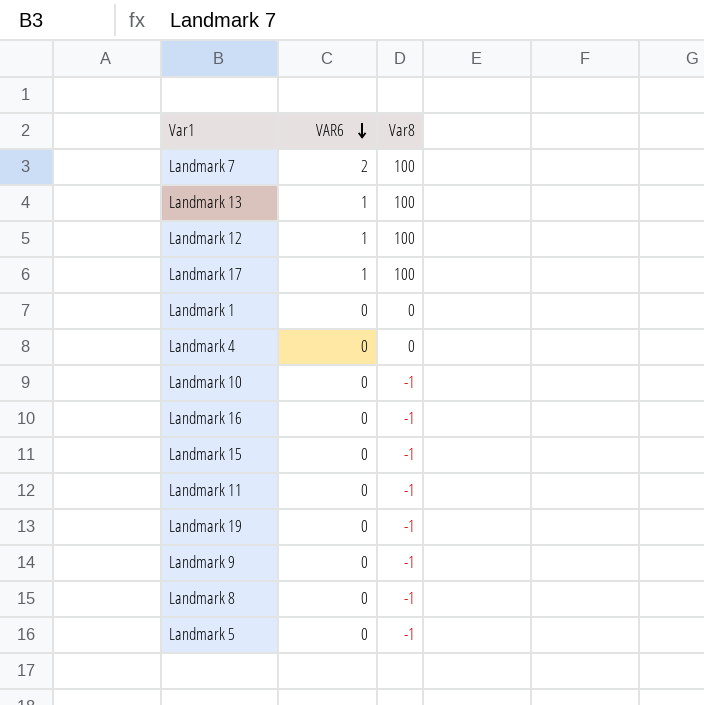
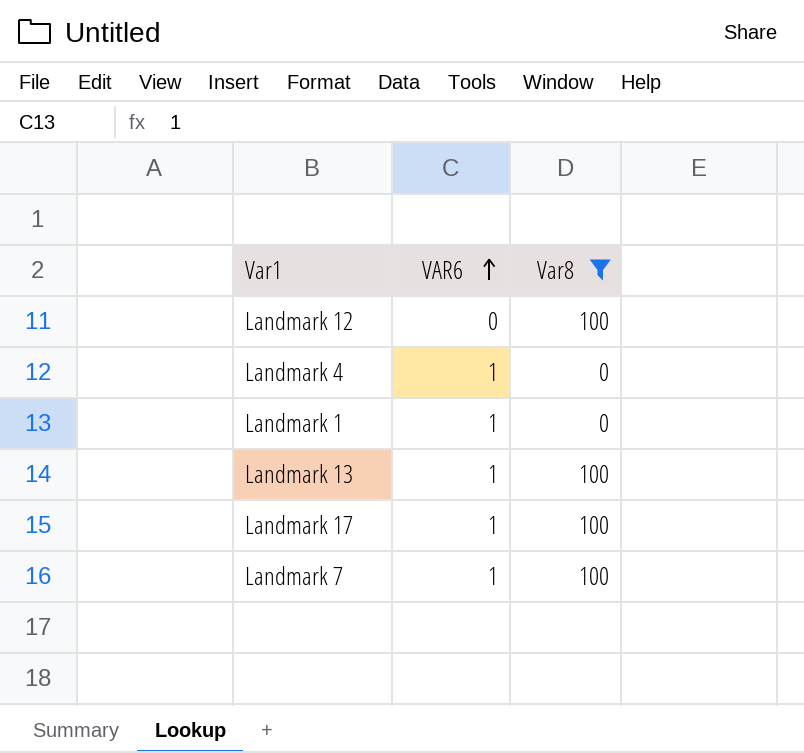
filter: none -> Var8 != -1
row order: VAR6 descending -> VAR6 ascending
Landmark 12 | VAR6: 1 -> 0
Landmark 4 | VAR6: 0 -> 1
Landmark 1 | VAR6: 0 -> 1
Landmark 7 | VAR6: 2 -> 1

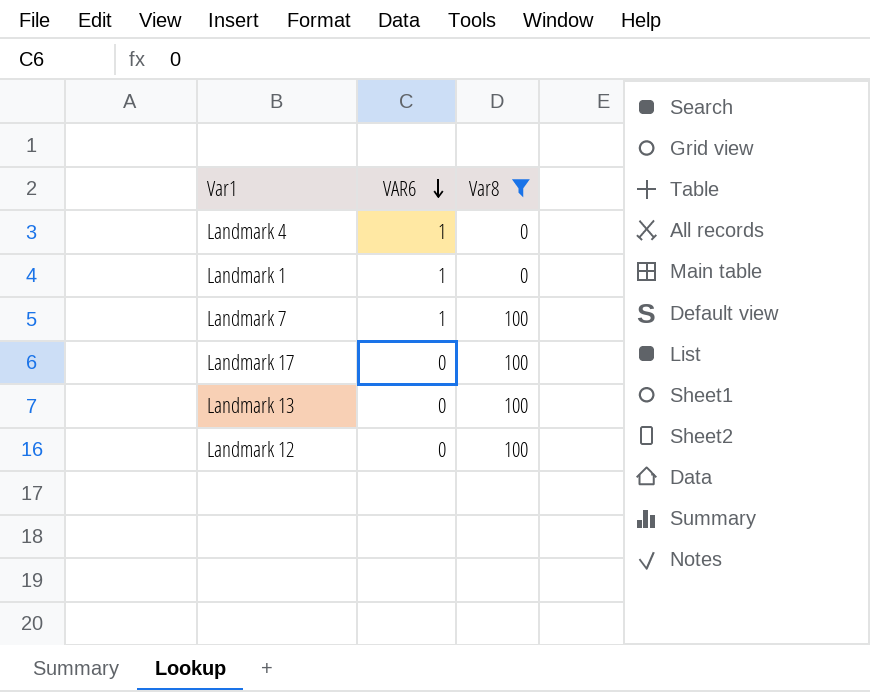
row order: VAR6 ascending -> VAR6 descending
Landmark 17 | VAR6: 1 -> 0
Landmark 13 | VAR6: 1 -> 0

